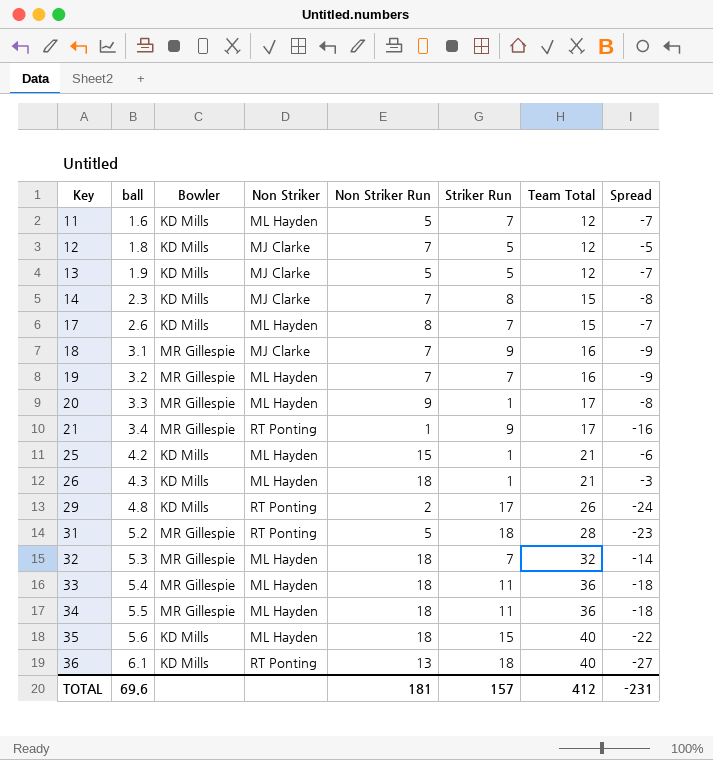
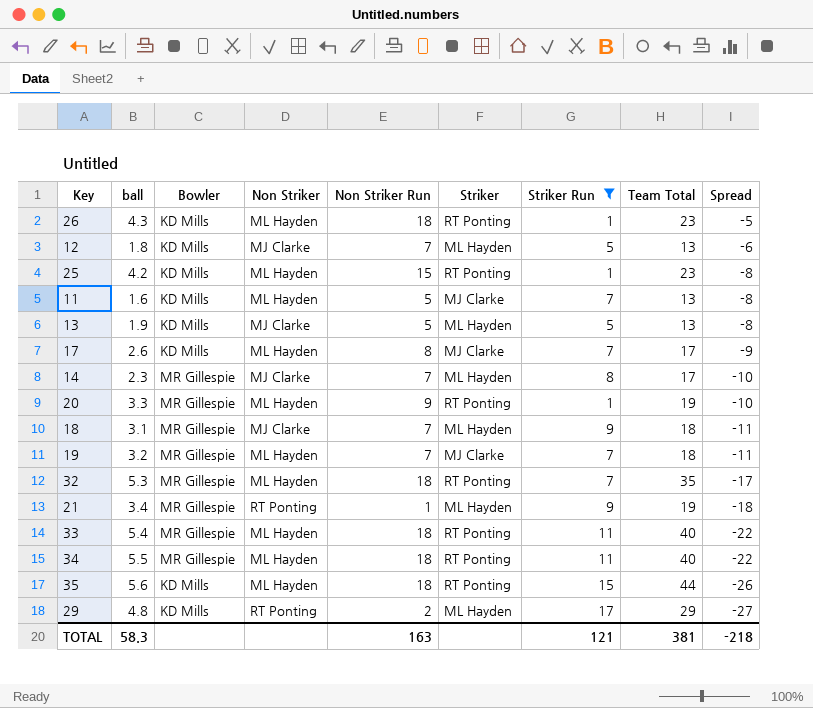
filter: none -> Striker Run != 18
row order: Key ascending -> Spread descending
column Striker | position: none -> 6
26 | Team Total: 21 -> 23
26 | Spread: -3 -> -5
12 | Team Total: 12 -> 13
12 | Spread: -5 -> -6
25 | Team Total: 21 -> 23
25 | Spread: -6 -> -8
11 | Team Total: 12 -> 13
11 | Spread: -7 -> -8
13 | Team Total: 12 -> 13
13 | Spread: -7 -> -8
17 | Team Total: 15 -> 17
17 | Spread: -7 -> -9
14 | Bowler: KD Mills -> MR Gillespie
14 | Team Total: 15 -> 17
14 | Spread: -8 -> -10
20 | Team Total: 17 -> 19
20 | Spread: -8 -> -10
18 | Team Total: 16 -> 18
18 | Spread: -9 -> -11
19 | Team Total: 16 -> 18
19 | Spread: -9 -> -11
32 | Team Total: 32 -> 35
32 | Spread: -14 -> -17
21 | Team Total: 17 -> 19
21 | Spread: -16 -> -18
33 | Team Total: 36 -> 40
33 | Spread: -18 -> -22
34 | Team Total: 36 -> 40
34 | Spread: -18 -> -22
35 | Team Total: 40 -> 44
35 | Spread: -22 -> -26
29 | Team Total: 26 -> 29
29 | Spread: -24 -> -27
TOTAL | ball: 69.6 -> 58.3
TOTAL | Non Striker Run: 181 -> 163
TOTAL | Striker Run: 157 -> 121
TOTAL | Team Total: 412 -> 381
TOTAL | Spread: -231 -> -218

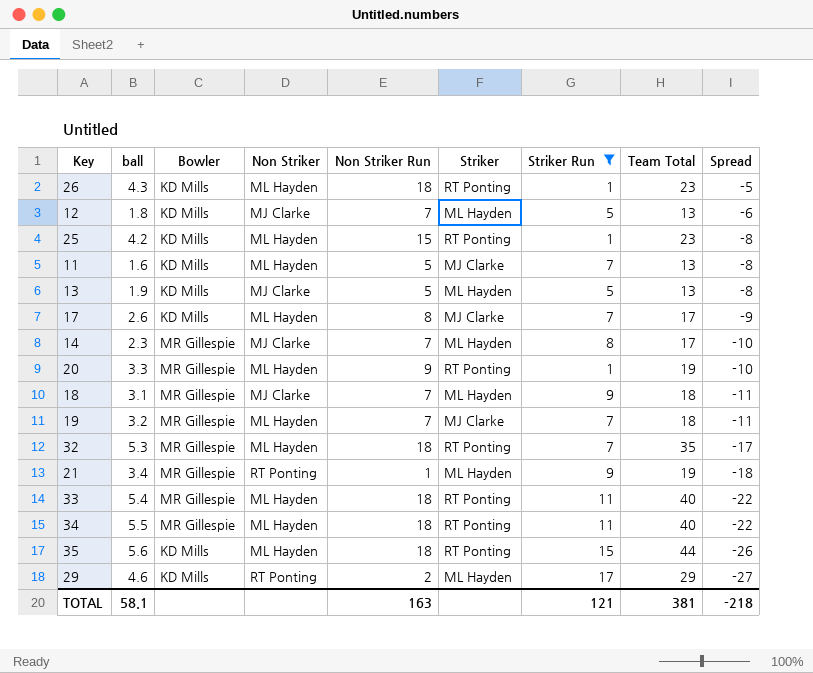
29 | ball: 4.8 -> 4.6
TOTAL | ball: 58.3 -> 58.1

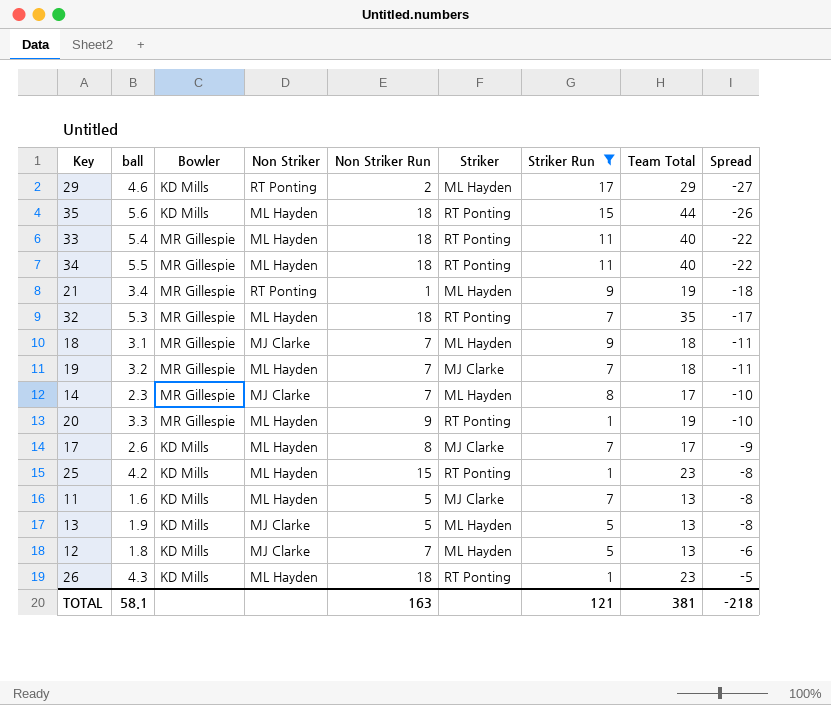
row order: Spread descending -> Spread ascending

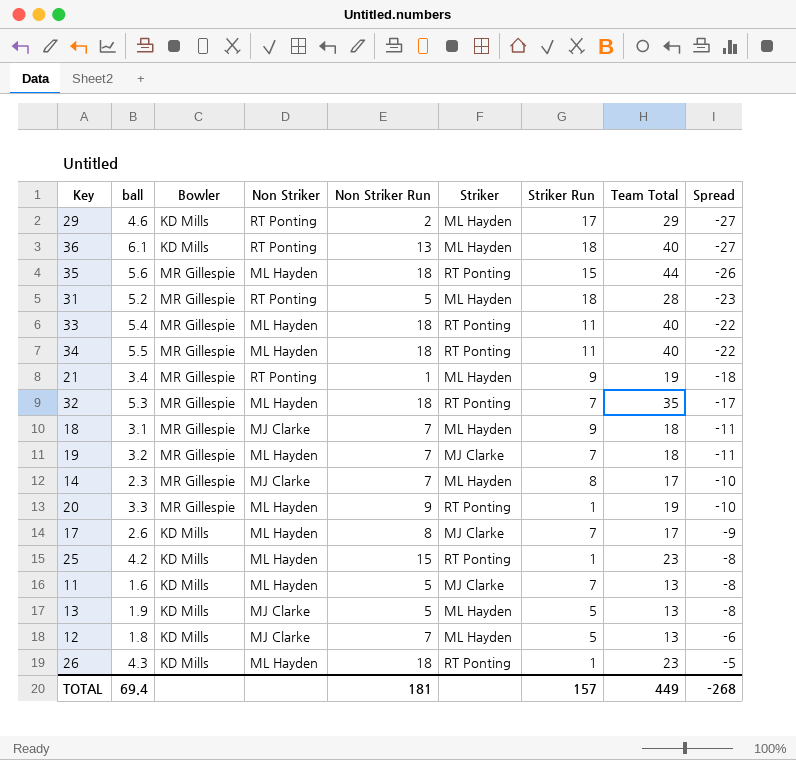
filter: Striker Run != 18 -> none
35 | Bowler: KD Mills -> MR Gillespie
TOTAL | ball: 58.1 -> 69.4
TOTAL | Non Striker Run: 163 -> 181
TOTAL | Striker Run: 121 -> 157
TOTAL | Team Total: 381 -> 449
TOTAL | Spread: -218 -> -268

